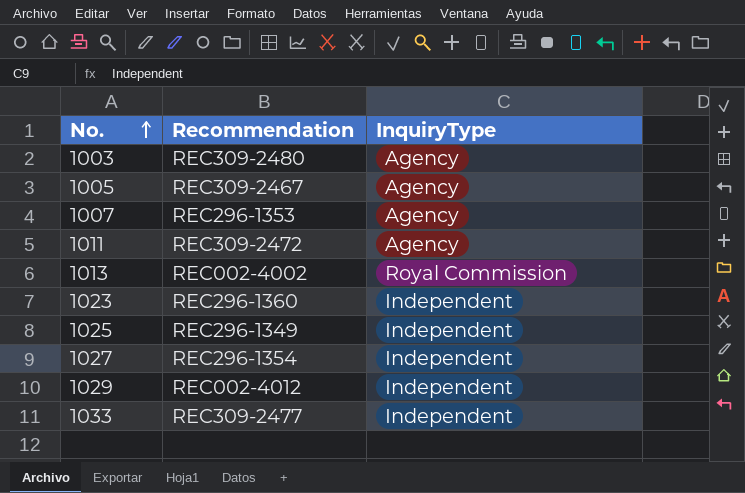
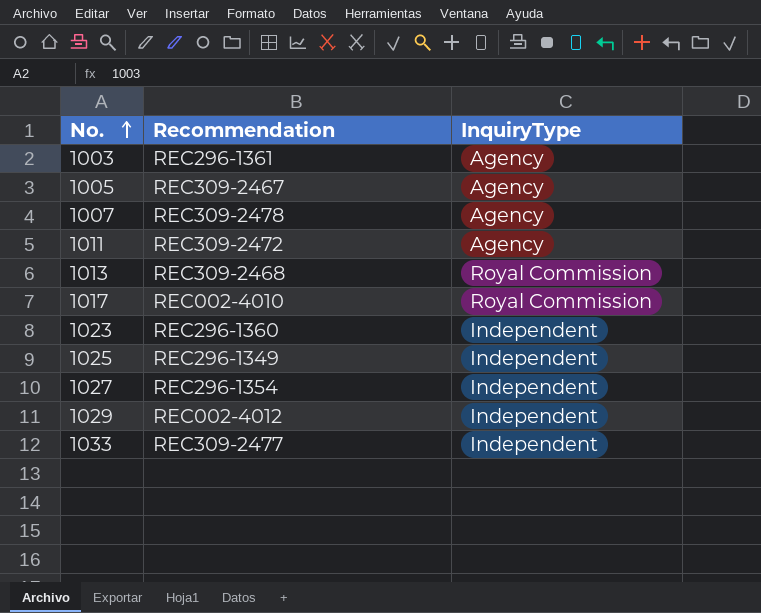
1003 | Recommendation: REC309-2480 -> REC296-1361
1007 | Recommendation: REC296-1353 -> REC309-2478
1013 | Recommendation: REC002-4002 -> REC309-2468
row 1017: none -> REC002-4010 | Royal Commission

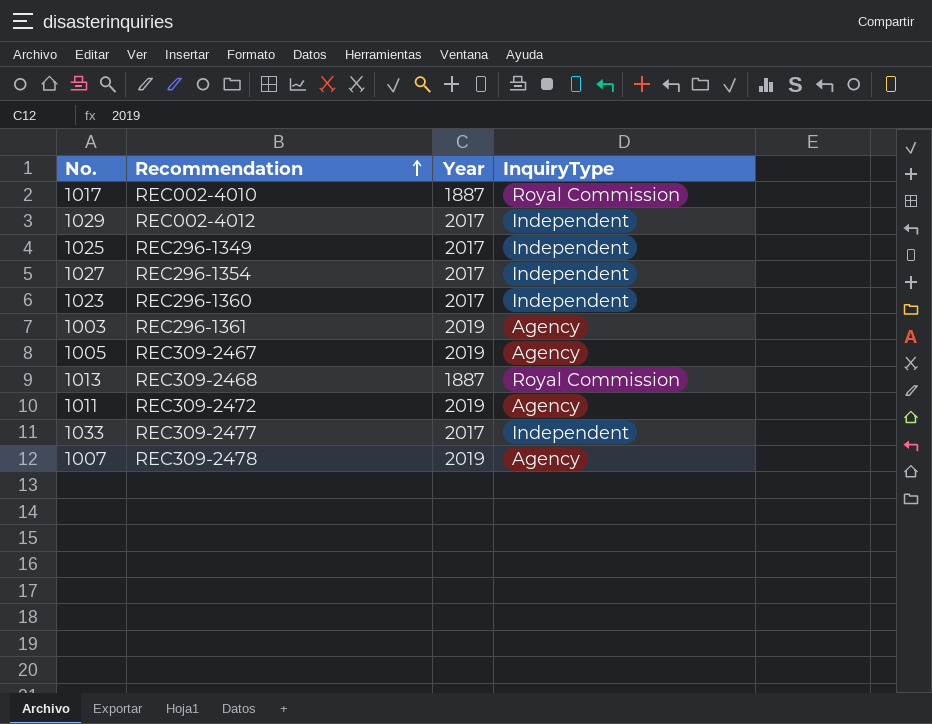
row order: No. ascending -> Recommendation ascending
column Year | position: none -> 3

